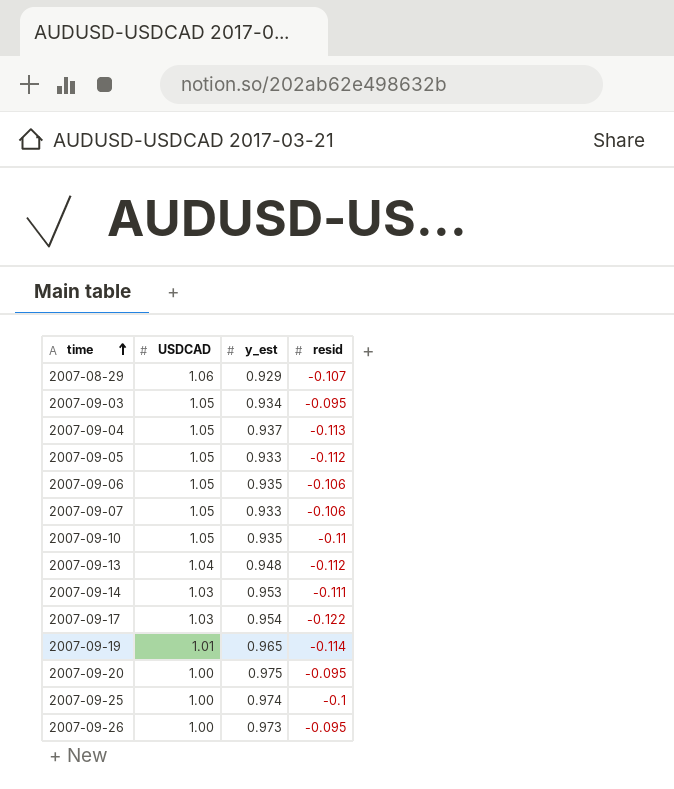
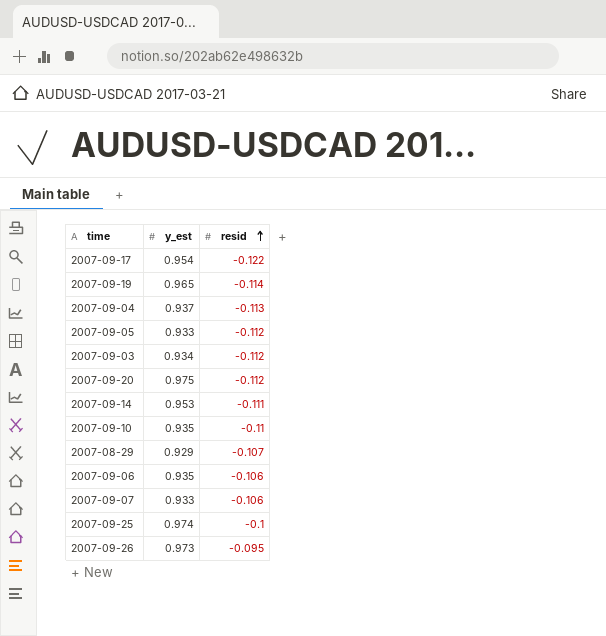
row order: time ascending -> resid ascending
column USDCAD | position: 2 -> none
row 2007-09-13: 1.04 | 0.948 | -0.112 -> none
2007-09-03 | resid: -0.095 -> -0.112
2007-09-20 | resid: -0.095 -> -0.112

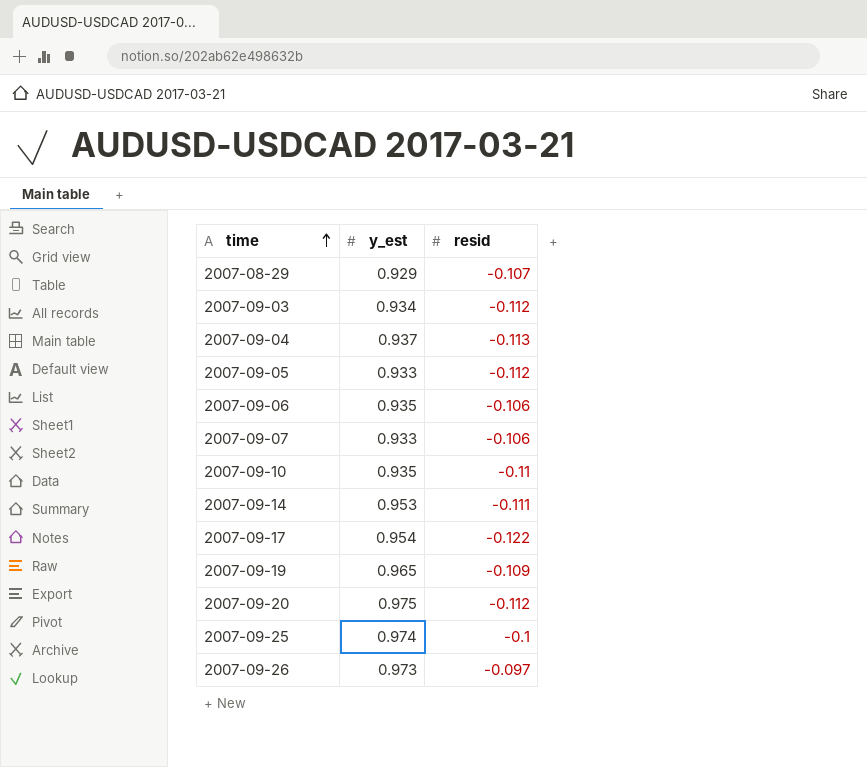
row order: resid ascending -> time ascending
2007-09-19 | resid: -0.114 -> -0.109
2007-09-26 | resid: -0.095 -> -0.097

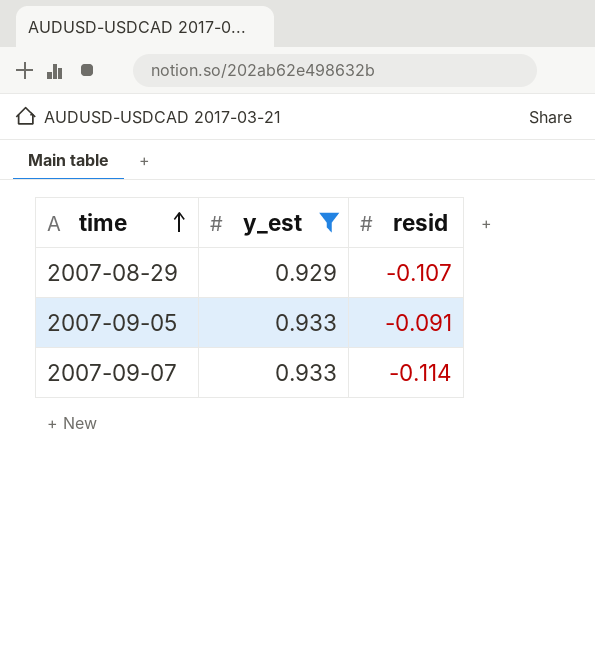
filter: none -> y_est <= 0.933
2007-09-05 | resid: -0.112 -> -0.091
2007-09-07 | resid: -0.106 -> -0.114

